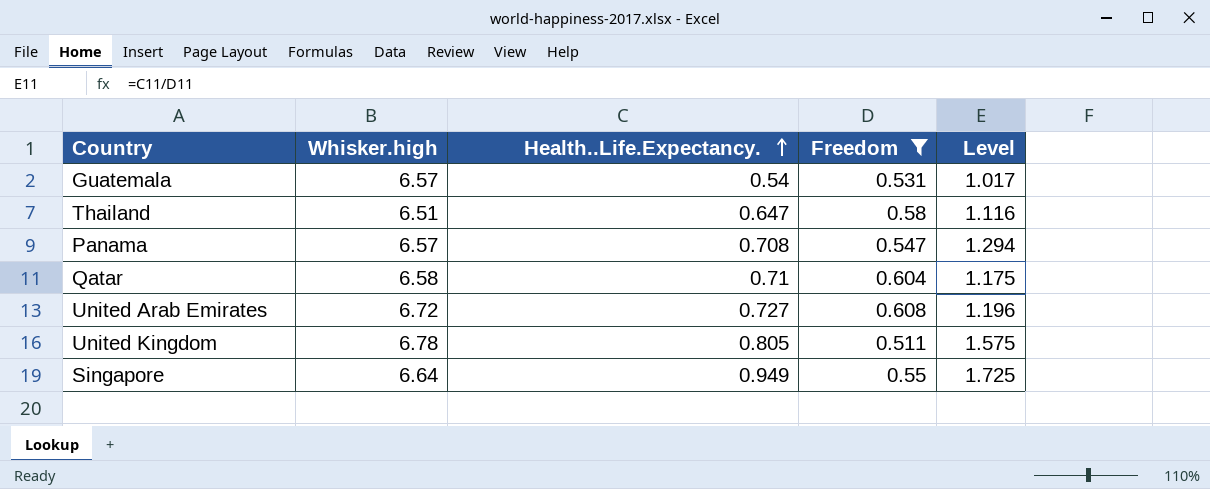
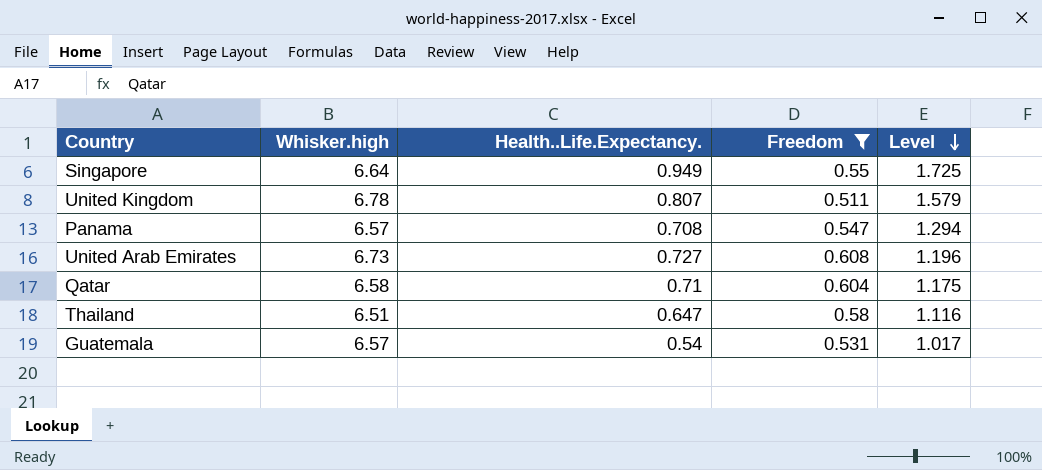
row order: Health..Life.Expectancy. ascending -> Level descending
United Kingdom | Health..Life.Expectancy.: 0.805 -> 0.807
United Kingdom | Level: 1.575 -> 1.579
United Arab Emirates | Whisker.high: 6.72 -> 6.73

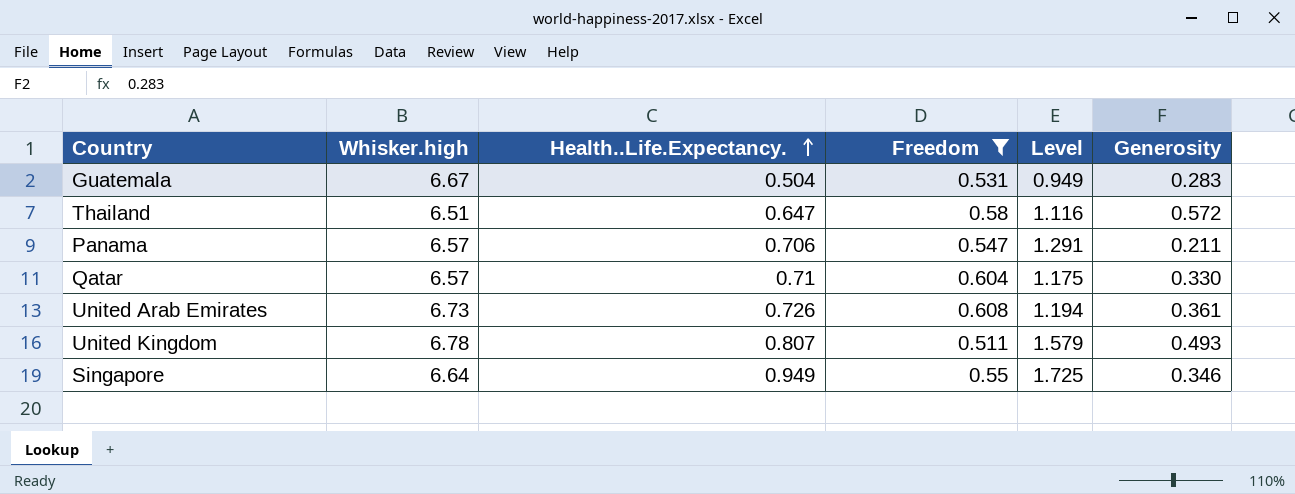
row order: Level descending -> Health..Life.Expectancy. ascending
column Generosity | position: none -> 6
Guatemala | Whisker.high: 6.57 -> 6.67
Guatemala | Health..Life.Expectancy.: 0.54 -> 0.504
Guatemala | Level: 1.017 -> 0.949
Panama | Health..Life.Expectancy.: 0.708 -> 0.706
Panama | Level: 1.294 -> 1.291
Qatar | Whisker.high: 6.58 -> 6.57
United Arab Emirates | Health..Life.Expectancy.: 0.727 -> 0.726
United Arab Emirates | Level: 1.196 -> 1.194

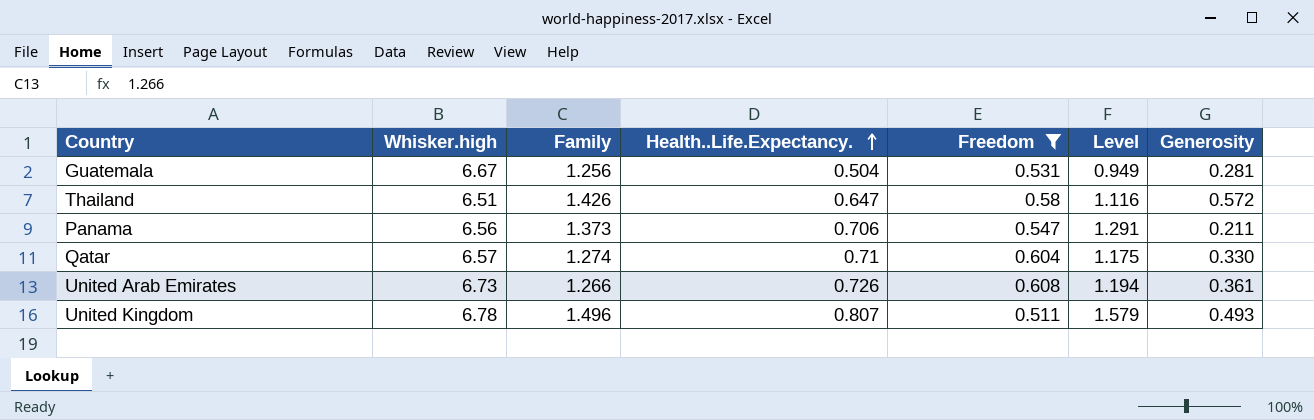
column Family | position: none -> 3
row Singapore: 6.64 | 0.949 | 0.55 | 1.725 | 0.346 -> none
Guatemala | Generosity: 0.283 -> 0.281
Panama | Whisker.high: 6.57 -> 6.56

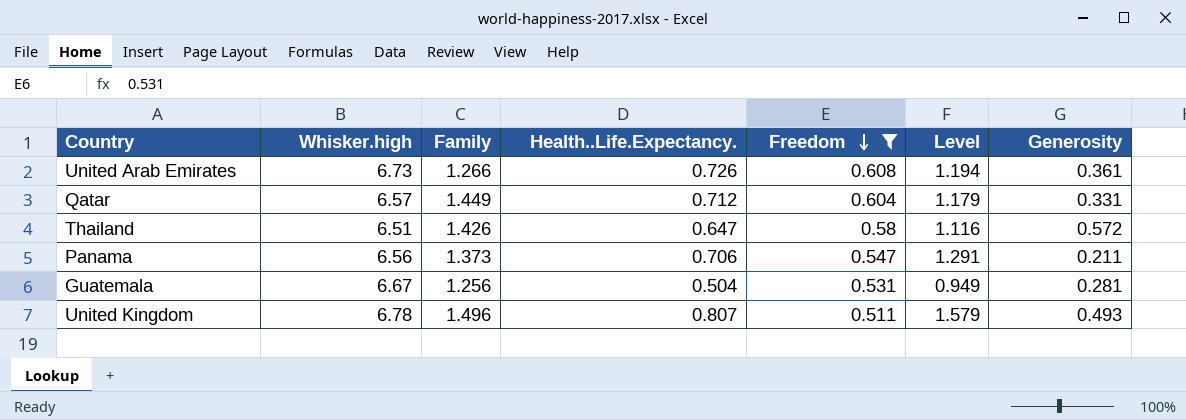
row order: Health..Life.Expectancy. ascending -> Freedom descending
Qatar | Family: 1.274 -> 1.449
Qatar | Health..Life.Expectancy.: 0.71 -> 0.712
Qatar | Level: 1.175 -> 1.179
Qatar | Generosity: 0.330 -> 0.331

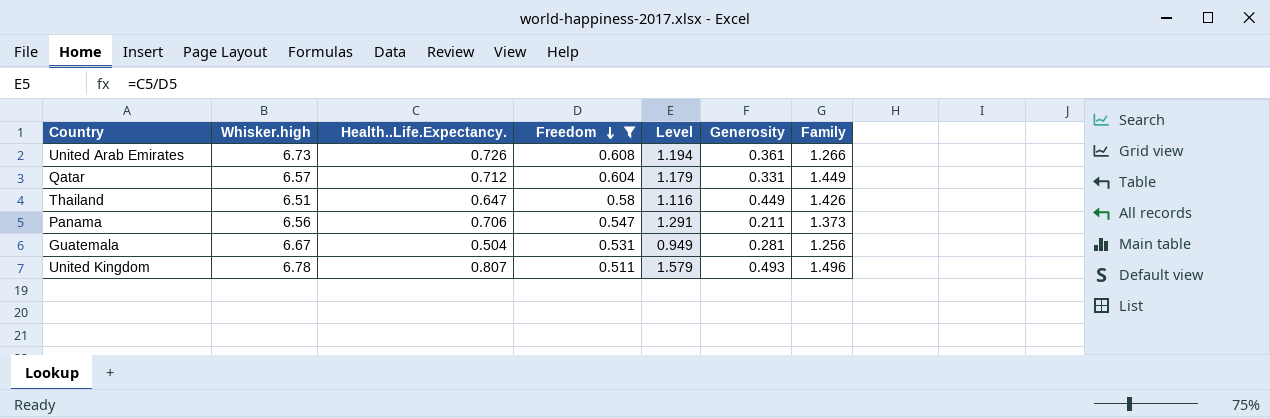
column Family | position: 3 -> 7
Thailand | Generosity: 0.572 -> 0.449

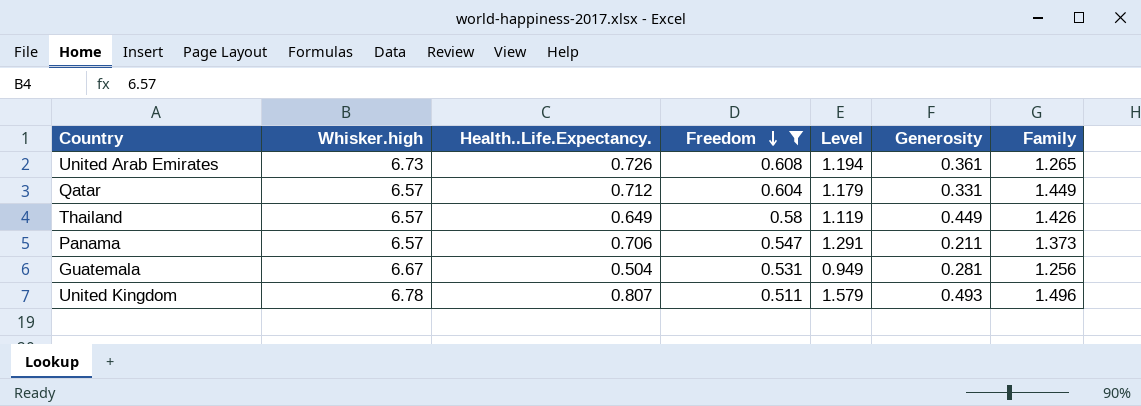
United Arab Emirates | Family: 1.266 -> 1.265
Thailand | Whisker.high: 6.51 -> 6.57
Thailand | Health..Life.Expectancy.: 0.647 -> 0.649
Thailand | Level: 1.116 -> 1.119
Panama | Whisker.high: 6.56 -> 6.57

